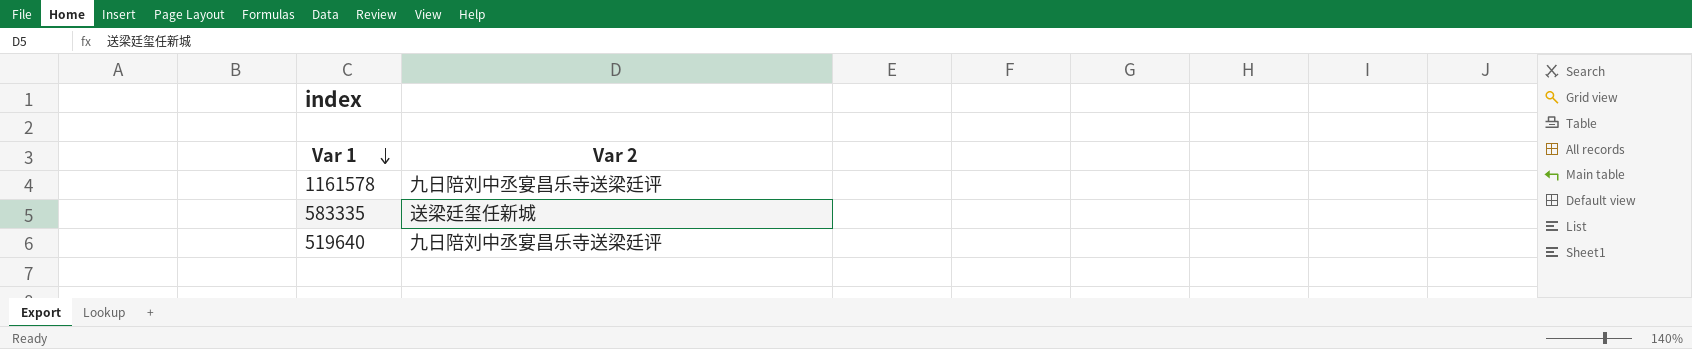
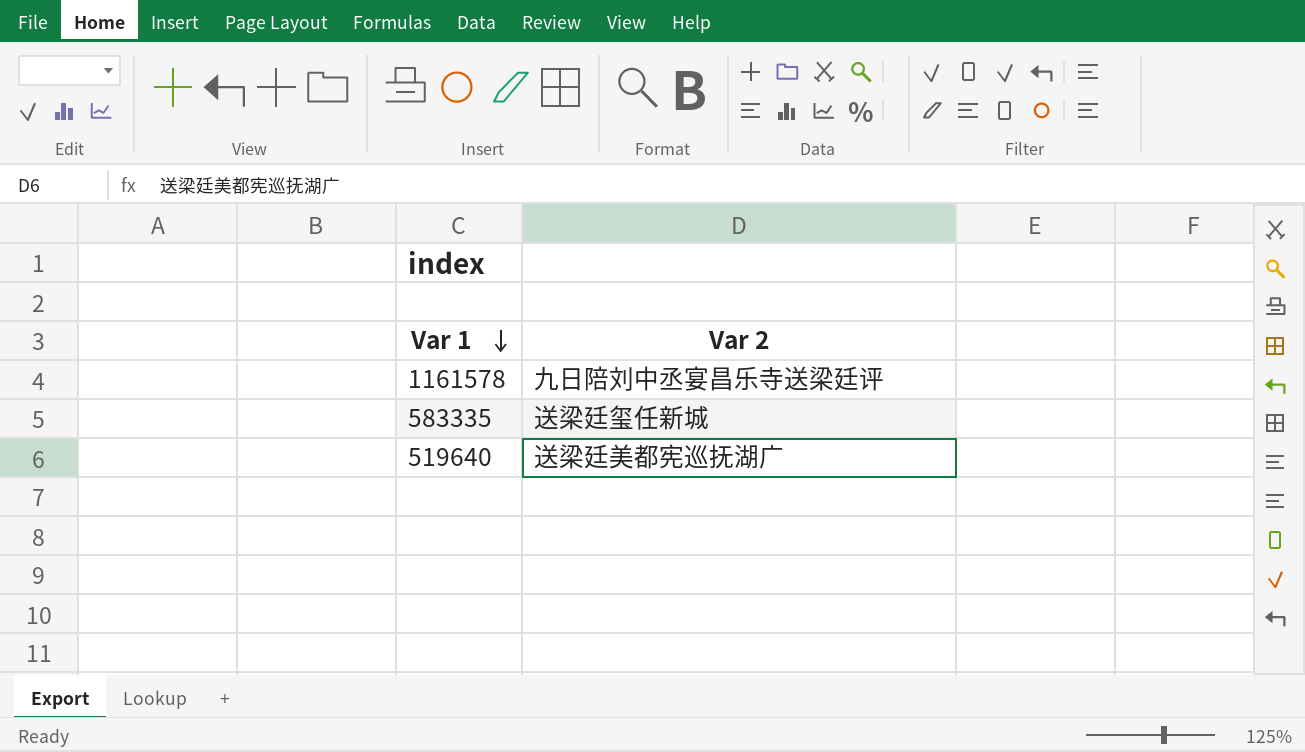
519640 | Var 2: 九日陪刘中丞宴昌乐寺送梁廷评 -> 送梁廷美都宪巡抚湖广

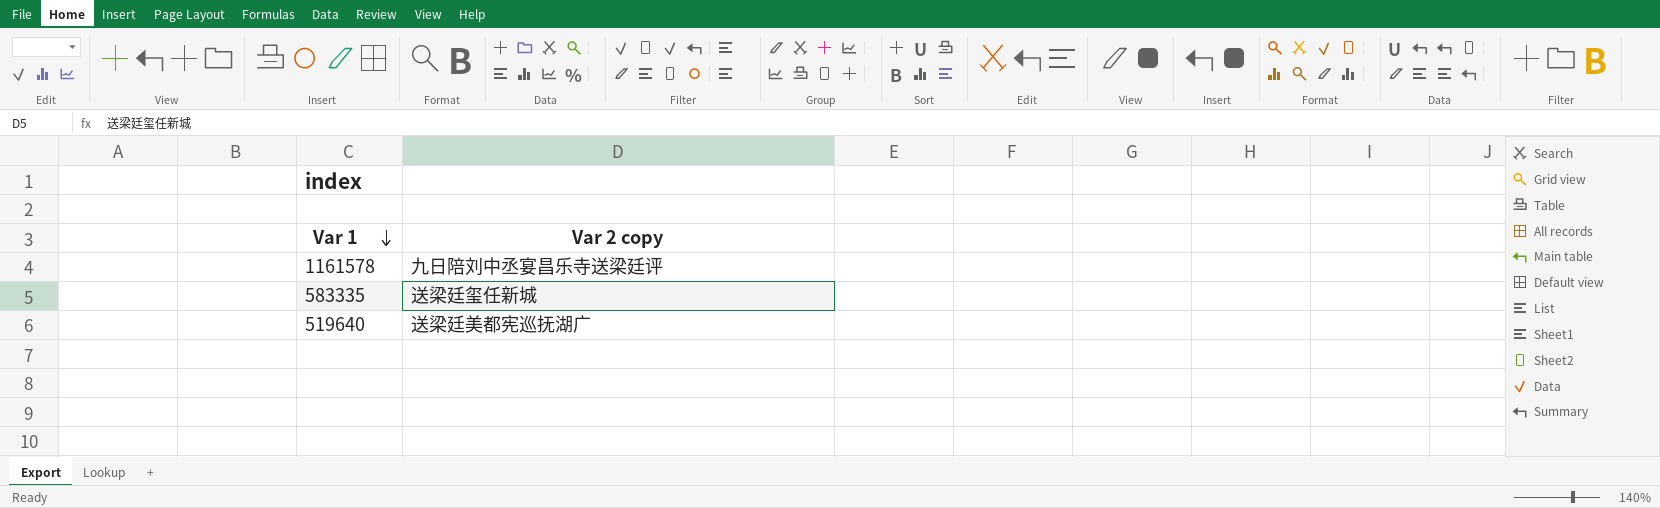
column name: Var 2 -> Var 2 copy

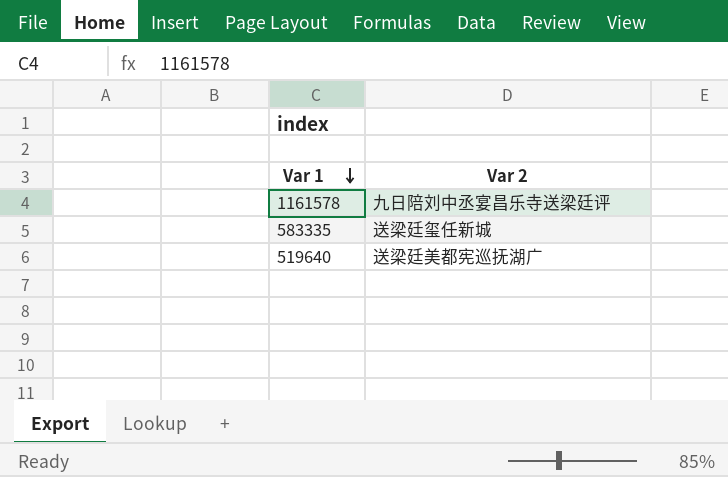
column name: Var 2 copy -> Var 2

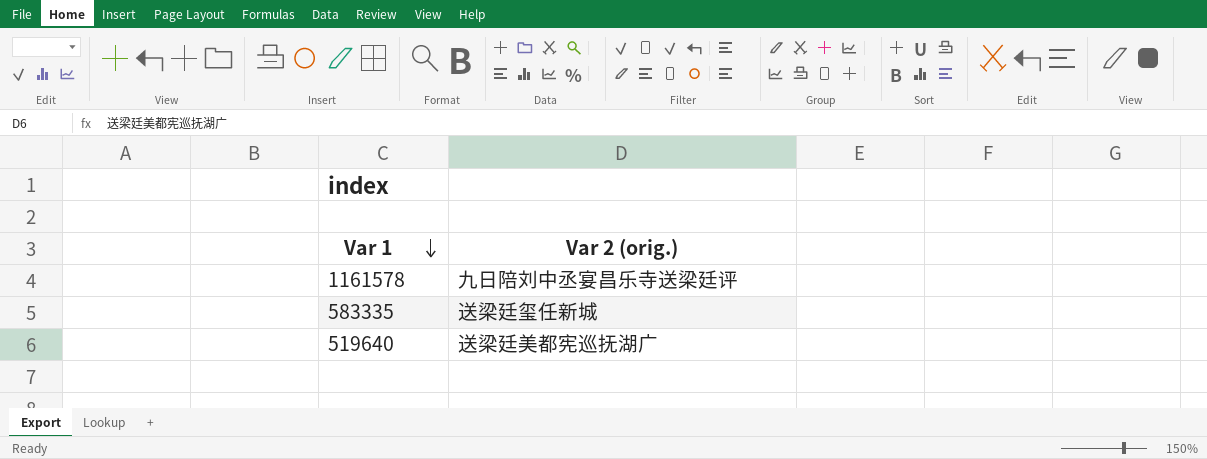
column name: Var 2 -> Var 2 (orig.)

